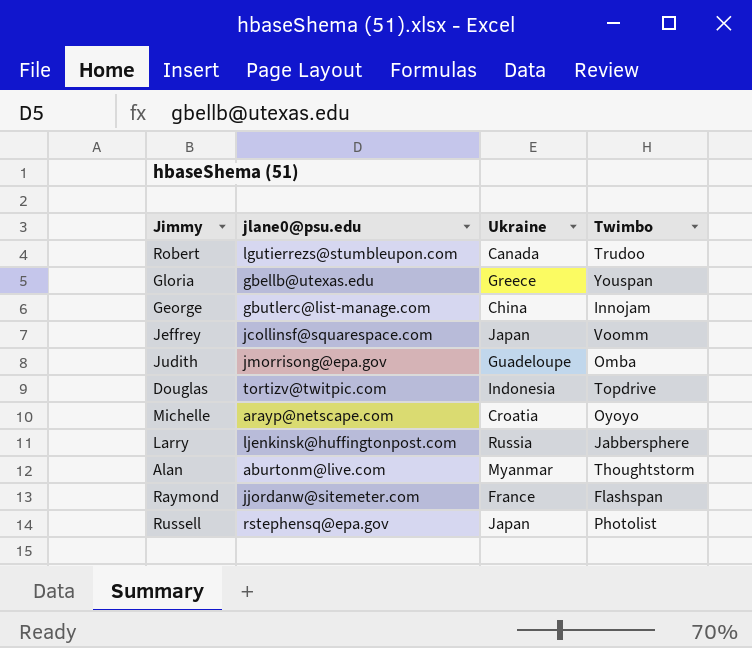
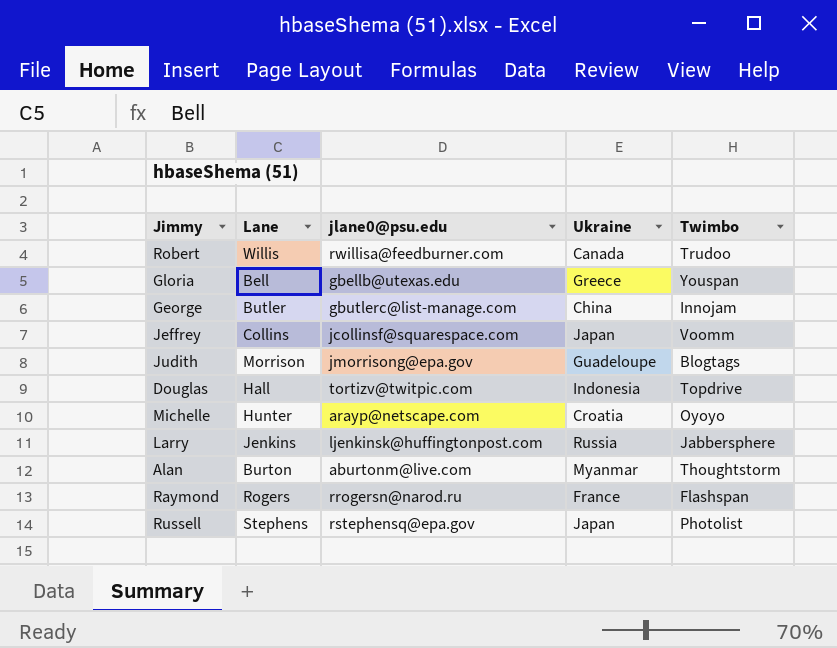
column Lane | position: none -> 2
Robert | jlane0@psu.edu: lgutierrezs@stumbleupon.com -> rwillisa@feedburner.com
Judith | Twimbo: Omba -> Blogtags
Raymond | jlane0@psu.edu: jjordanw@sitemeter.com -> rrogersn@narod.ru

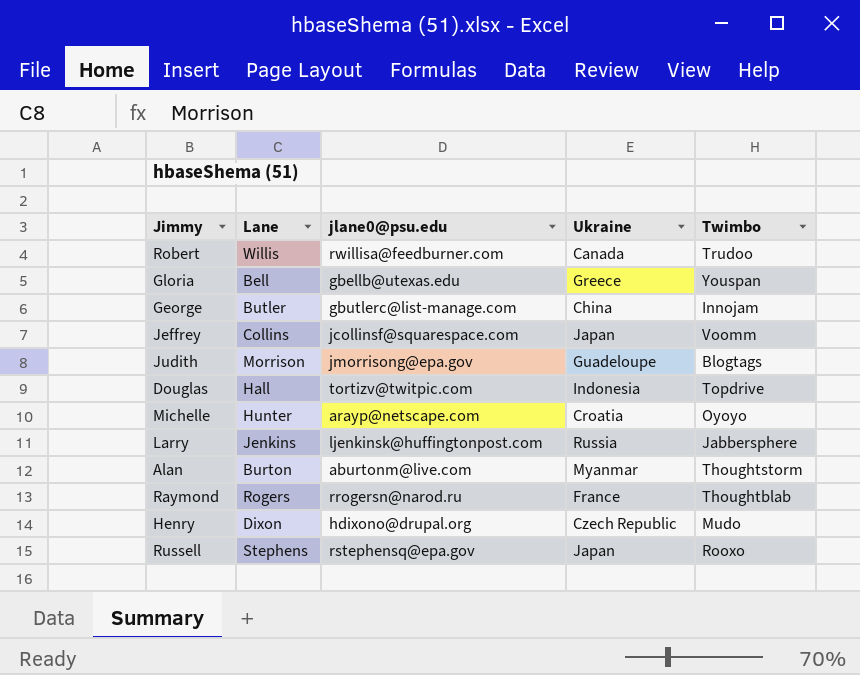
Raymond | Twimbo: Flashspan -> Thoughtblab
row Henry: none -> Dixon | hdixono@drupal.org | Czech Republic | Mudo
Russell | Twimbo: Photolist -> Rooxo

